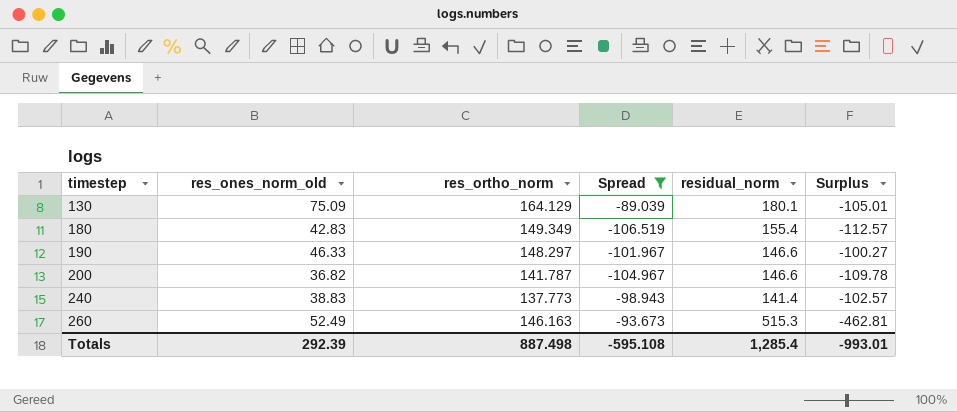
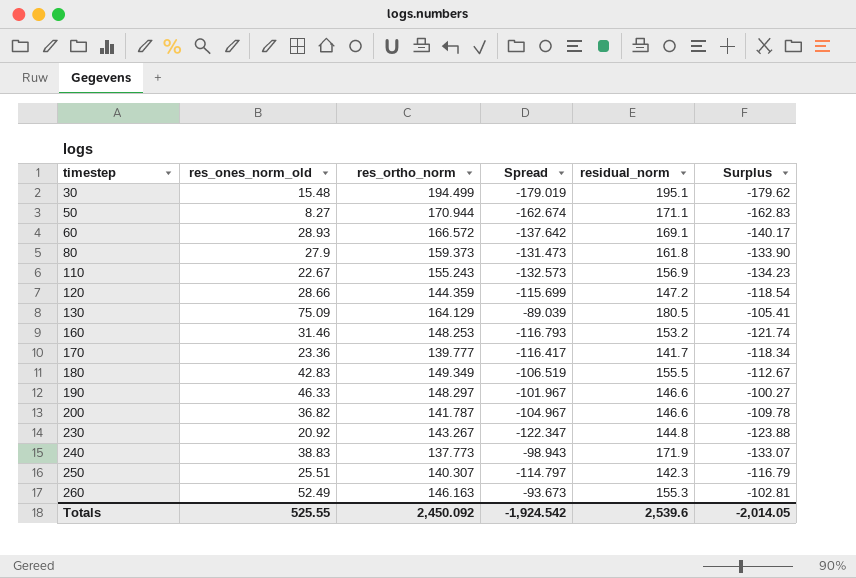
filter: Spread >= -106.519 -> none
130 | residual_norm: 180.1 -> 180.5
130 | Surplus: -105.01 -> -105.41
180 | residual_norm: 155.4 -> 155.5
180 | Surplus: -112.57 -> -112.67
240 | residual_norm: 141.4 -> 171.9
240 | Surplus: -102.57 -> -133.07
260 | residual_norm: 515.3 -> 155.3
260 | Surplus: -462.81 -> -102.81
Totals | res_ones_norm_old: 292.39 -> 525.55
Totals | res_ortho_norm: 887.498 -> 2,450.092
Totals | Spread: -595.108 -> -1,924.542
Totals | residual_norm: 1,285.4 -> 2,539.6
Totals | Surplus: -993.01 -> -2,014.05

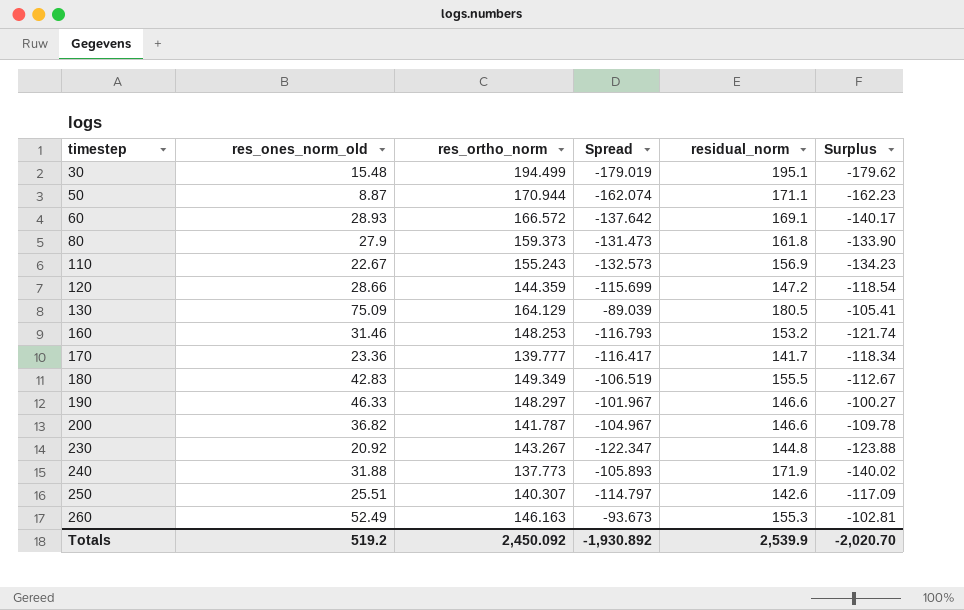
50 | res_ones_norm_old: 8.27 -> 8.87
50 | Spread: -162.674 -> -162.074
50 | Surplus: -162.83 -> -162.23
240 | res_ones_norm_old: 38.83 -> 31.88
240 | Spread: -98.943 -> -105.893
240 | Surplus: -133.07 -> -140.02
250 | residual_norm: 142.3 -> 142.6
250 | Surplus: -116.79 -> -117.09
Totals | res_ones_norm_old: 525.55 -> 519.2
Totals | Spread: -1,924.542 -> -1,930.892
Totals | residual_norm: 2,539.6 -> 2,539.9
Totals | Surplus: -2,014.05 -> -2,020.70

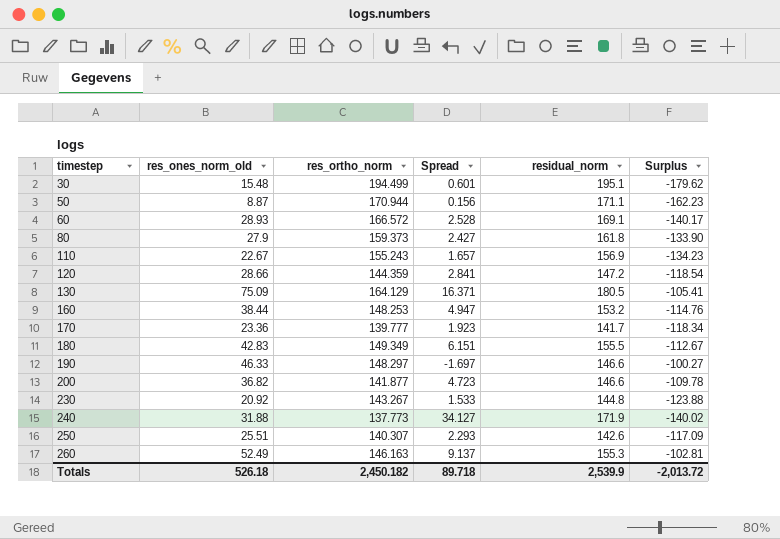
column Spread | formula: [res_ones_norm_old] - [res_ortho_norm] -> [residual_norm] - [res_ortho_norm]
160 | res_ones_norm_old: 31.46 -> 38.44
160 | Surplus: -121.74 -> -114.76
200 | res_ortho_norm: 141.787 -> 141.877
Totals | res_ones_norm_old: 519.2 -> 526.18
Totals | res_ortho_norm: 2,450.092 -> 2,450.182
Totals | Spread: -1,930.892 -> 89.718
Totals | Surplus: -2,020.70 -> -2,013.72

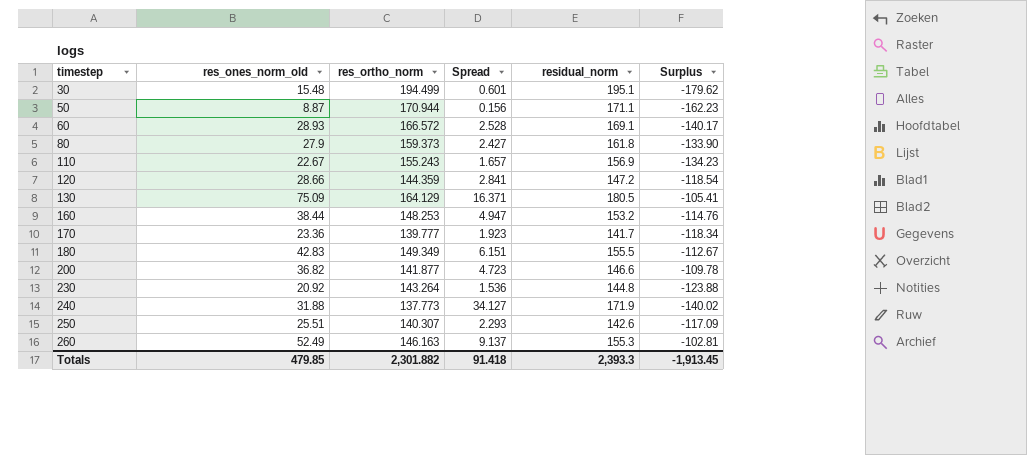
row 190: 46.33 | 148.297 | -1.697 | 146.6 | -100.27 -> none
230 | res_ortho_norm: 143.267 -> 143.264
230 | Spread: 1.533 -> 1.536
Totals | res_ones_norm_old: 526.18 -> 479.85
Totals | res_ortho_norm: 2,450.182 -> 2,301.882
Totals | Spread: 89.718 -> 91.418
Totals | residual_norm: 2,539.9 -> 2,393.3
Totals | Surplus: -2,013.72 -> -1,913.45

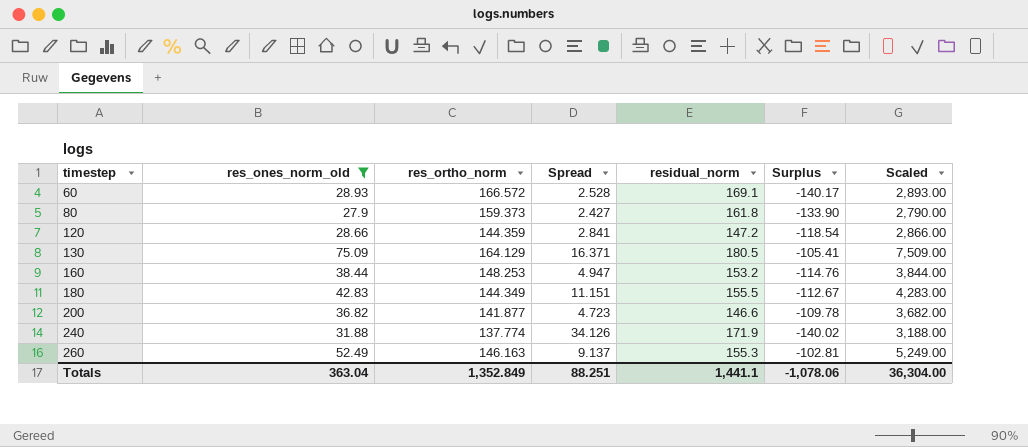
filter: none -> res_ones_norm_old >= 27.9
column Scaled | formula: none -> [res_ones_norm_old] * 100
180 | res_ortho_norm: 149.349 -> 144.349
180 | Spread: 6.151 -> 11.151
240 | res_ortho_norm: 137.773 -> 137.774
240 | Spread: 34.127 -> 34.126
Totals | res_ones_norm_old: 479.85 -> 363.04
Totals | res_ortho_norm: 2,301.882 -> 1,352.849
Totals | Spread: 91.418 -> 88.251
Totals | residual_norm: 2,393.3 -> 1,441.1
Totals | Surplus: -1,913.45 -> -1,078.06

